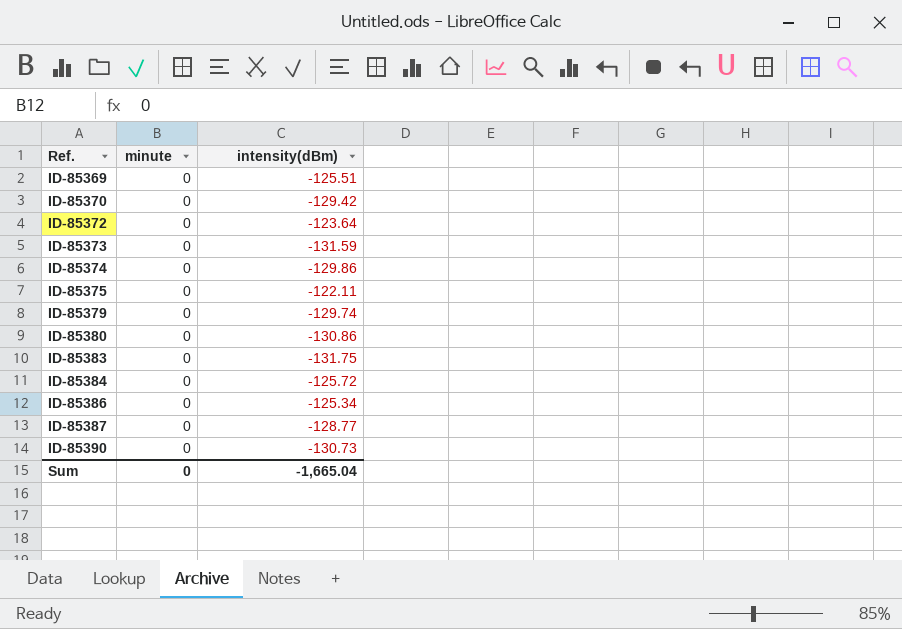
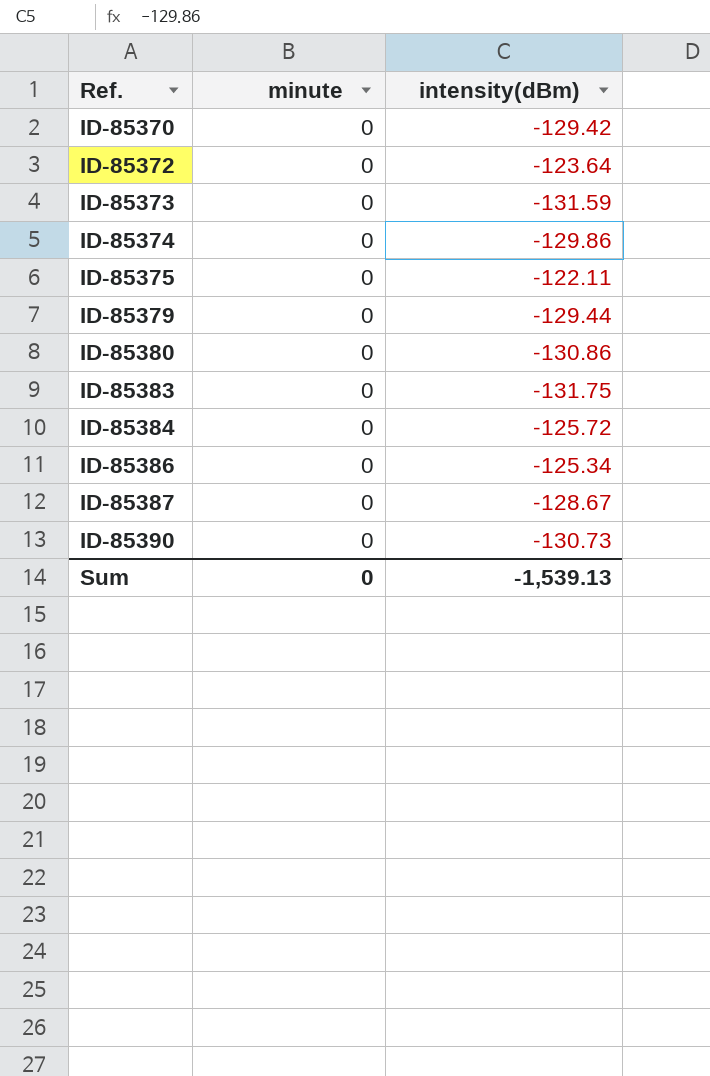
row ID-85369: 0 | -125.51 -> none
ID-85379 | intensity(dBm): -129.74 -> -129.44
ID-85387 | intensity(dBm): -128.77 -> -128.67
Sum | intensity(dBm): -1,665.04 -> -1,539.13

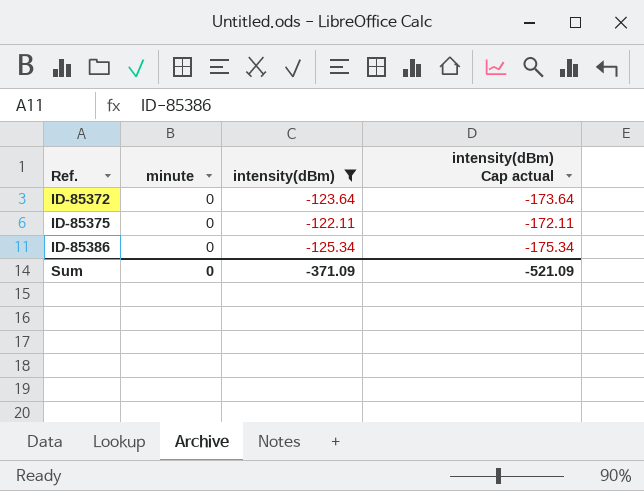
filter: none -> intensity(dBm) >= -125.34
column intensity(dBm) Cap actual | formula: none -> [intensity(dBm)] - 50
Sum | intensity(dBm): -1,539.13 -> -371.09

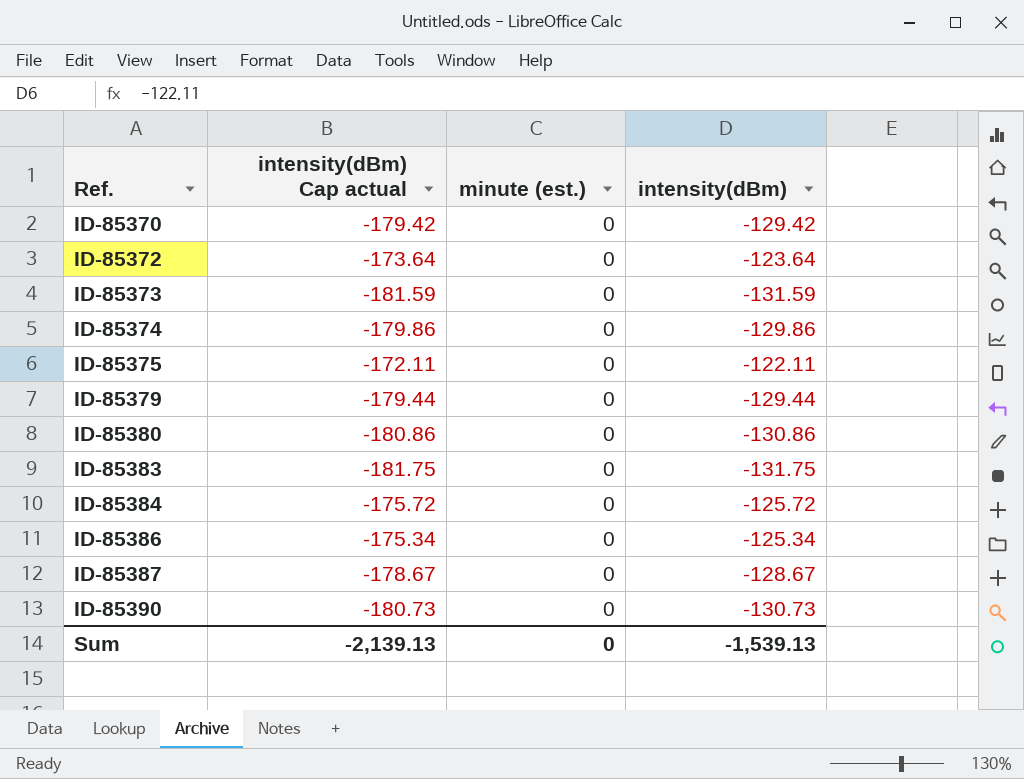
filter: intensity(dBm) >= -125.34 -> none
column intensity(dBm) Cap actual | position: 4 -> 2
column name: minute -> minute (est.)
Sum | intensity(dBm) Cap actual: -521.09 -> -2,139.13
Sum | intensity(dBm): -371.09 -> -1,539.13

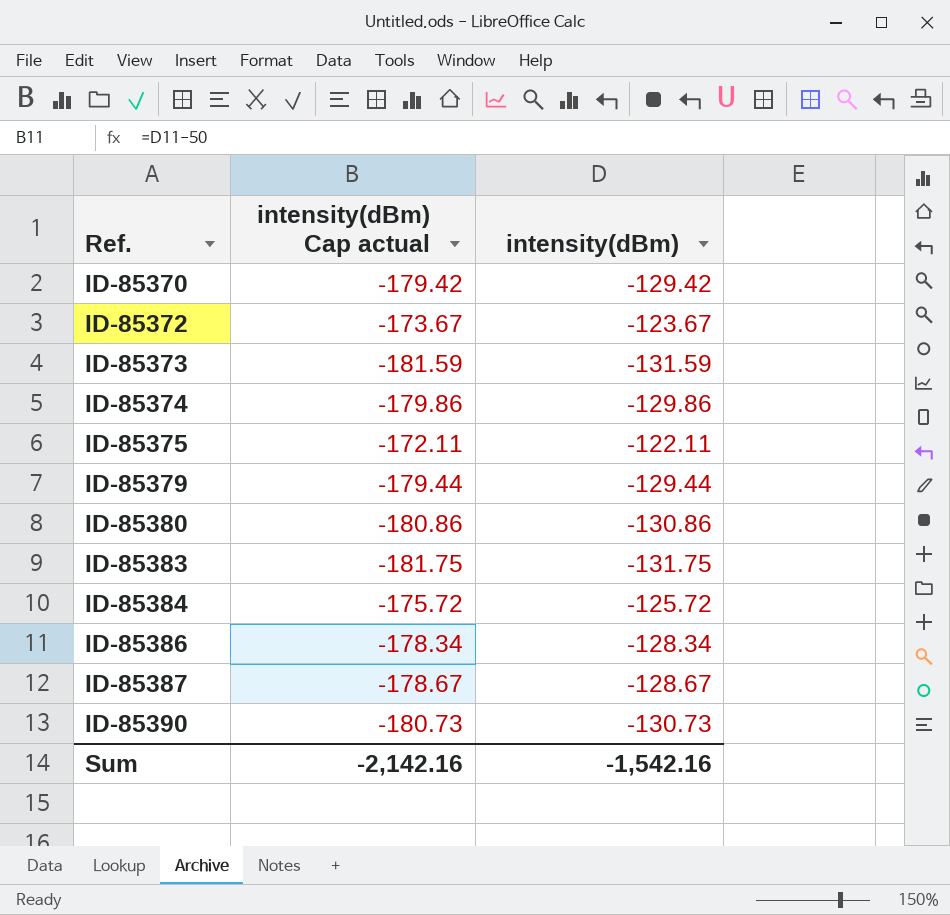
column minute (est.) | position: 3 -> none
ID-85372 | intensity(dBm) Cap actual: -173.64 -> -173.67
ID-85372 | intensity(dBm): -123.64 -> -123.67
ID-85386 | intensity(dBm) Cap actual: -175.34 -> -178.34
ID-85386 | intensity(dBm): -125.34 -> -128.34
Sum | intensity(dBm) Cap actual: -2,139.13 -> -2,142.16
Sum | intensity(dBm): -1,539.13 -> -1,542.16

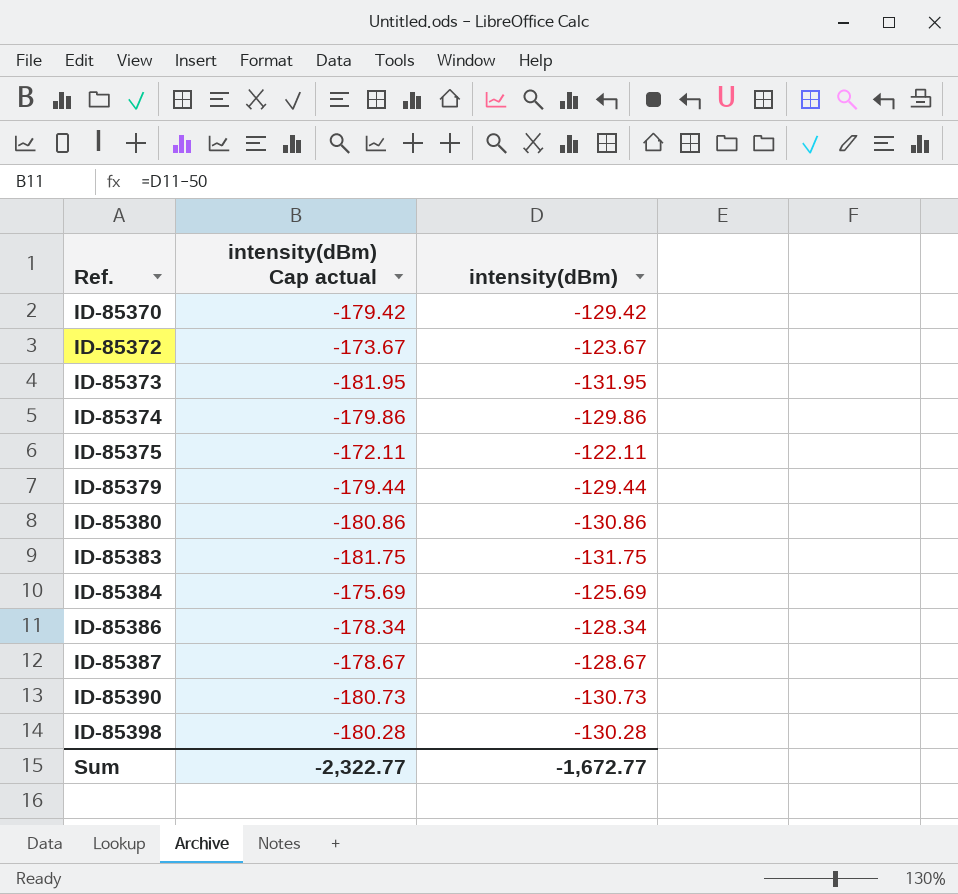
ID-85373 | intensity(dBm) Cap actual: -181.59 -> -181.95
ID-85373 | intensity(dBm): -131.59 -> -131.95
ID-85384 | intensity(dBm) Cap actual: -175.72 -> -175.69
ID-85384 | intensity(dBm): -125.72 -> -125.69
row ID-85398: none -> -180.28 | -130.28
Sum | intensity(dBm) Cap actual: -2,142.16 -> -2,322.77
Sum | intensity(dBm): -1,542.16 -> -1,672.77

